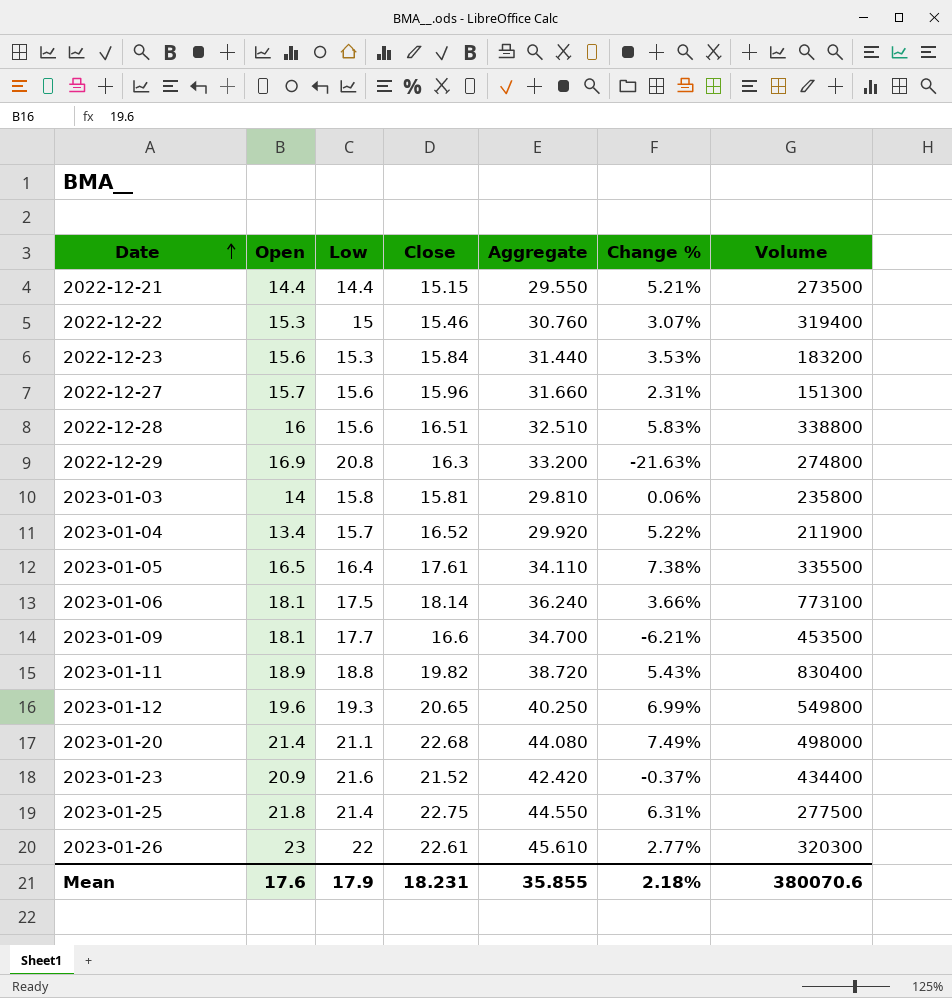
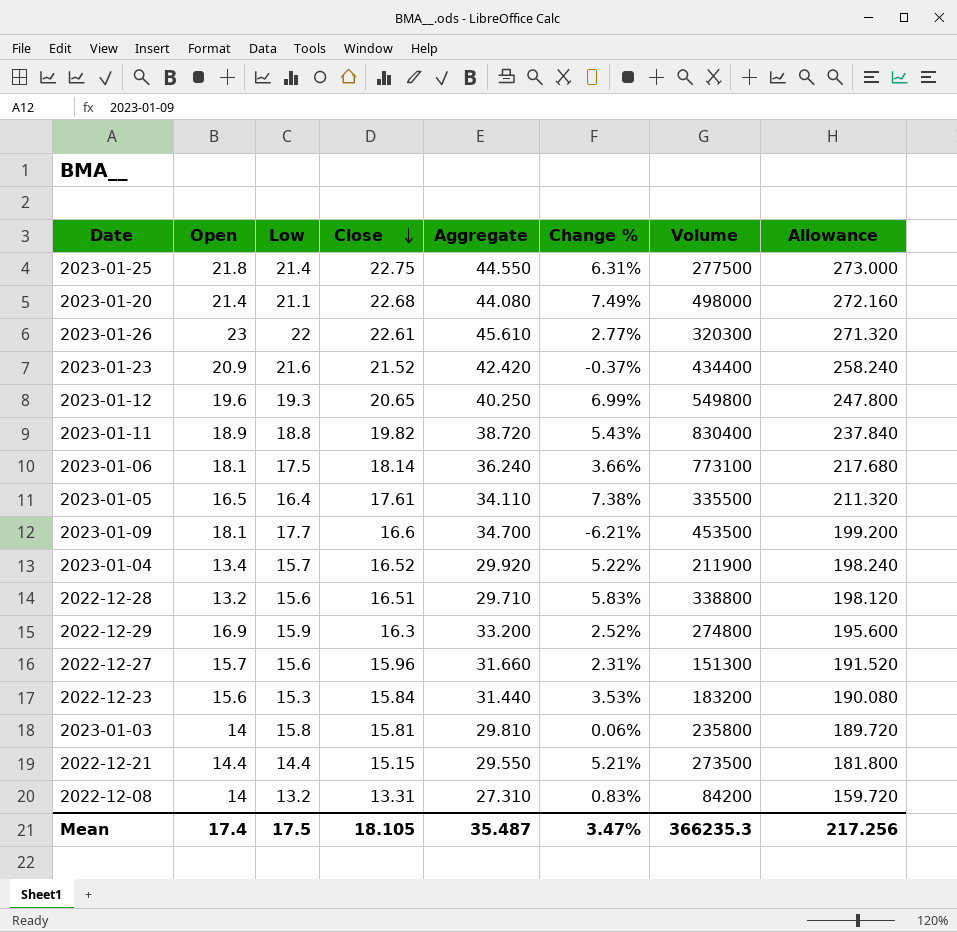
row order: Date ascending -> Close descending
column Allowance | formula: none -> [Close] * 12
row 2022-12-22: 15.3 | 15 | 15.46 | 30.760 | 3.07% | 319400 -> none
2022-12-28 | Open: 16 -> 13.2
2022-12-28 | Aggregate: 32.510 -> 29.710
2022-12-29 | Low: 20.8 -> 15.9
2022-12-29 | Change %: -21.63% -> 2.52%
row 2022-12-08: none -> 14 | 13.2 | 13.31 | 27.310 | 0.83% | 84200 | 159.720
Mean | Open: 17.6 -> 17.4
Mean | Low: 17.9 -> 17.5
Mean | Close: 18.231 -> 18.105
Mean | Aggregate: 35.855 -> 35.487
Mean | Change %: 2.18% -> 3.47%
Mean | Volume: 380070.6 -> 366235.3

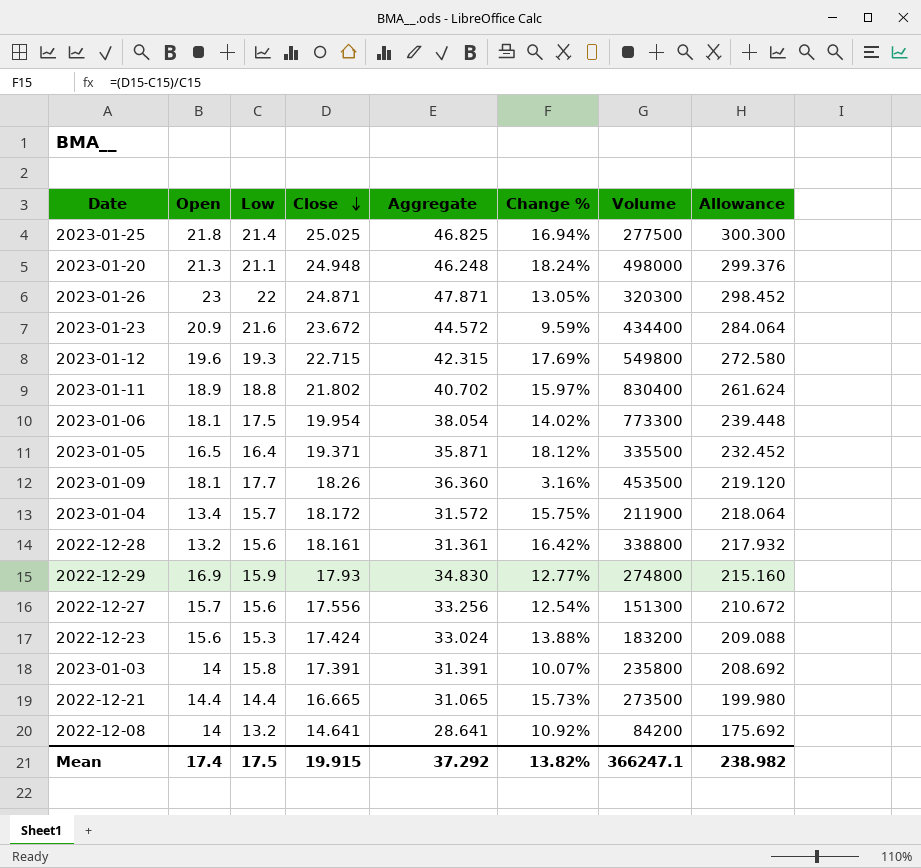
2023-01-25 | Close: 22.75 -> 25.025
2023-01-25 | Aggregate: 44.550 -> 46.825
2023-01-25 | Change %: 6.31% -> 16.94%
2023-01-25 | Allowance: 273.000 -> 300.300
2023-01-20 | Open: 21.4 -> 21.3
2023-01-20 | Close: 22.68 -> 24.948
2023-01-20 | Aggregate: 44.080 -> 46.248
2023-01-20 | Change %: 7.49% -> 18.24%
2023-01-20 | Allowance: 272.160 -> 299.376
2023-01-26 | Close: 22.61 -> 24.871
2023-01-26 | Aggregate: 45.610 -> 47.871
2023-01-26 | Change %: 2.77% -> 13.05%
2023-01-26 | Allowance: 271.320 -> 298.452
2023-01-23 | Close: 21.52 -> 23.672
2023-01-23 | Aggregate: 42.420 -> 44.572
2023-01-23 | Change %: -0.37% -> 9.59%
2023-01-23 | Allowance: 258.240 -> 284.064
2023-01-12 | Close: 20.65 -> 22.715
2023-01-12 | Aggregate: 40.250 -> 42.315
2023-01-12 | Change %: 6.99% -> 17.69%
2023-01-12 | Allowance: 247.800 -> 272.580
2023-01-11 | Close: 19.82 -> 21.802
2023-01-11 | Aggregate: 38.720 -> 40.702
2023-01-11 | Change %: 5.43% -> 15.97%
2023-01-11 | Allowance: 237.840 -> 261.624
2023-01-06 | Close: 18.14 -> 19.954
2023-01-06 | Aggregate: 36.240 -> 38.054
2023-01-06 | Change %: 3.66% -> 14.02%
2023-01-06 | Volume: 773100 -> 773300
2023-01-06 | Allowance: 217.680 -> 239.448
2023-01-05 | Close: 17.61 -> 19.371
2023-01-05 | Aggregate: 34.110 -> 35.871
2023-01-05 | Change %: 7.38% -> 18.12%
2023-01-05 | Allowance: 211.320 -> 232.452
2023-01-09 | Close: 16.6 -> 18.26
2023-01-09 | Aggregate: 34.700 -> 36.360
2023-01-09 | Change %: -6.21% -> 3.16%
2023-01-09 | Allowance: 199.200 -> 219.120
2023-01-04 | Close: 16.52 -> 18.172
2023-01-04 | Aggregate: 29.920 -> 31.572
2023-01-04 | Change %: 5.22% -> 15.75%
2023-01-04 | Allowance: 198.240 -> 218.064
2022-12-28 | Close: 16.51 -> 18.161
2022-12-28 | Aggregate: 29.710 -> 31.361
2022-12-28 | Change %: 5.83% -> 16.42%
2022-12-28 | Allowance: 198.120 -> 217.932
2022-12-29 | Close: 16.3 -> 17.93
2022-12-29 | Aggregate: 33.200 -> 34.830
2022-12-29 | Change %: 2.52% -> 12.77%
2022-12-29 | Allowance: 195.600 -> 215.160
2022-12-27 | Close: 15.96 -> 17.556
2022-12-27 | Aggregate: 31.660 -> 33.256
2022-12-27 | Change %: 2.31% -> 12.54%
2022-12-27 | Allowance: 191.520 -> 210.672
2022-12-23 | Close: 15.84 -> 17.424
2022-12-23 | Aggregate: 31.440 -> 33.024
2022-12-23 | Change %: 3.53% -> 13.88%
2022-12-23 | Allowance: 190.080 -> 209.088
2023-01-03 | Close: 15.81 -> 17.391
2023-01-03 | Aggregate: 29.810 -> 31.391
2023-01-03 | Change %: 0.06% -> 10.07%
2023-01-03 | Allowance: 189.720 -> 208.692
2022-12-21 | Close: 15.15 -> 16.665
2022-12-21 | Aggregate: 29.550 -> 31.065
2022-12-21 | Change %: 5.21% -> 15.73%
2022-12-21 | Allowance: 181.800 -> 199.980
2022-12-08 | Close: 13.31 -> 14.641
2022-12-08 | Aggregate: 27.310 -> 28.641
2022-12-08 | Change %: 0.83% -> 10.92%
2022-12-08 | Allowance: 159.720 -> 175.692
Mean | Close: 18.105 -> 19.915
Mean | Aggregate: 35.487 -> 37.292
Mean | Change %: 3.47% -> 13.82%
Mean | Volume: 366235.3 -> 366247.1
Mean | Allowance: 217.256 -> 238.982

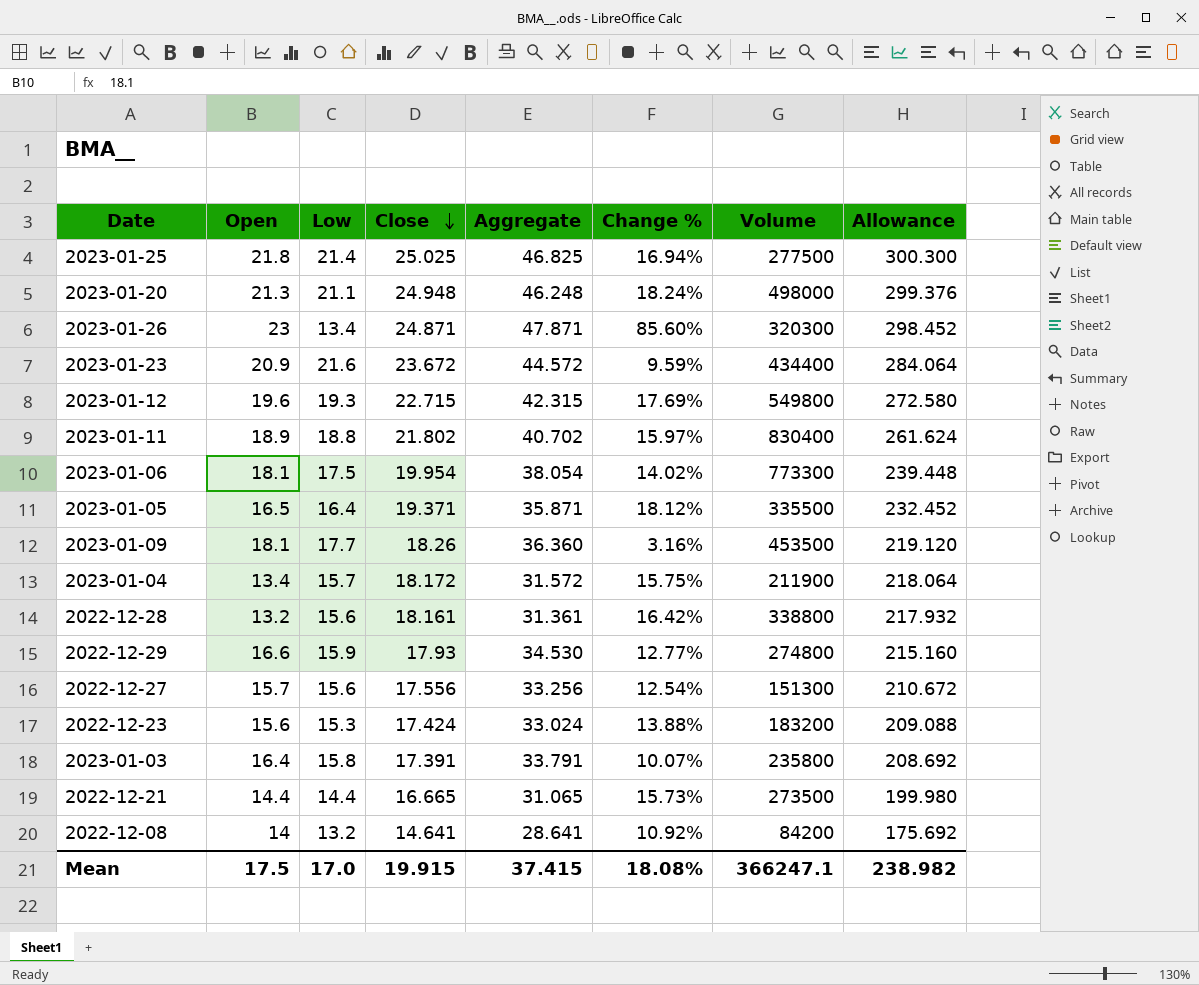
2023-01-26 | Low: 22 -> 13.4
2023-01-26 | Change %: 13.05% -> 85.60%
2022-12-29 | Open: 16.9 -> 16.6
2022-12-29 | Aggregate: 34.830 -> 34.530
2023-01-03 | Open: 14 -> 16.4
2023-01-03 | Aggregate: 31.391 -> 33.791
Mean | Open: 17.4 -> 17.5
Mean | Low: 17.5 -> 17.0
Mean | Aggregate: 37.292 -> 37.415
Mean | Change %: 13.82% -> 18.08%

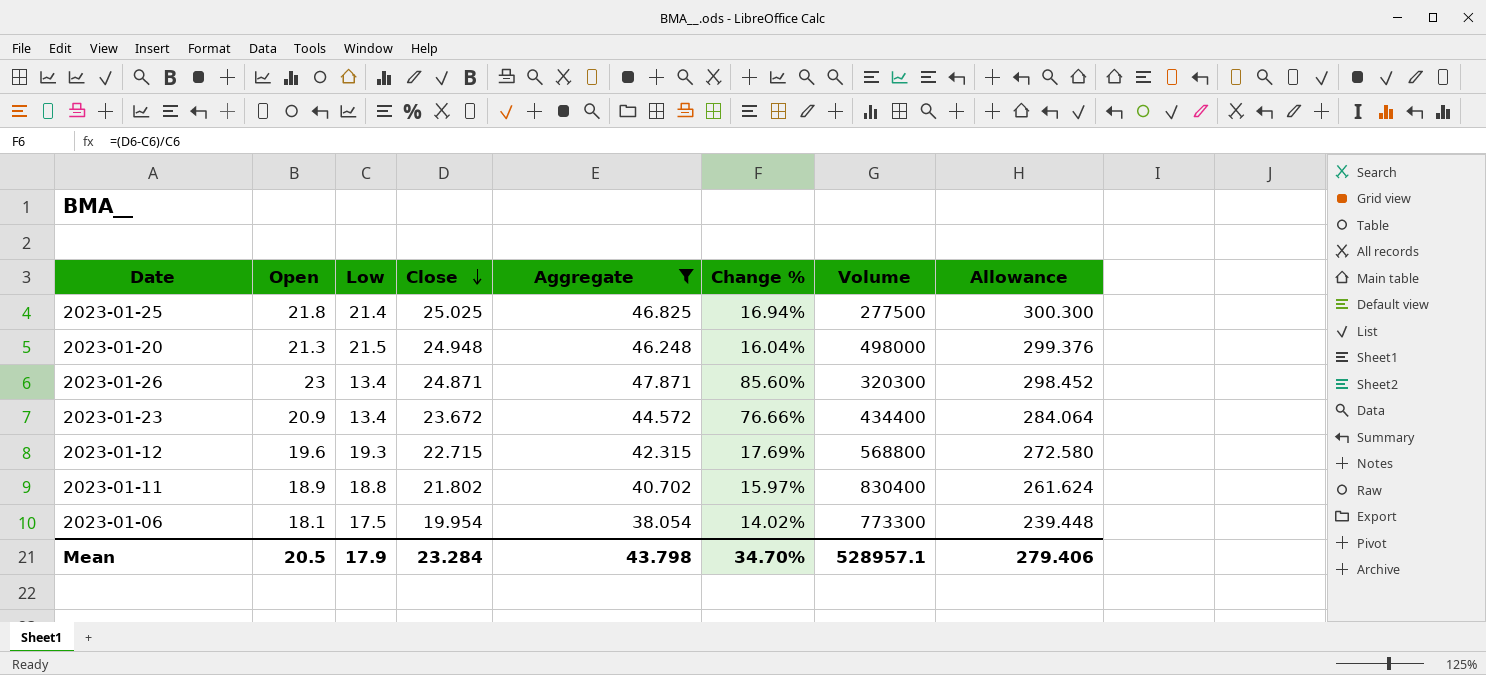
filter: none -> Aggregate >= 38.054
2023-01-20 | Low: 21.1 -> 21.5
2023-01-20 | Change %: 18.24% -> 16.04%
2023-01-23 | Low: 21.6 -> 13.4
2023-01-23 | Change %: 9.59% -> 76.66%
2023-01-12 | Volume: 549800 -> 568800
Mean | Open: 17.5 -> 20.5
Mean | Low: 17.0 -> 17.9
Mean | Close: 19.915 -> 23.284
Mean | Aggregate: 37.415 -> 43.798
Mean | Change %: 18.08% -> 34.70%
Mean | Volume: 366247.1 -> 528957.1
Mean | Allowance: 238.982 -> 279.406

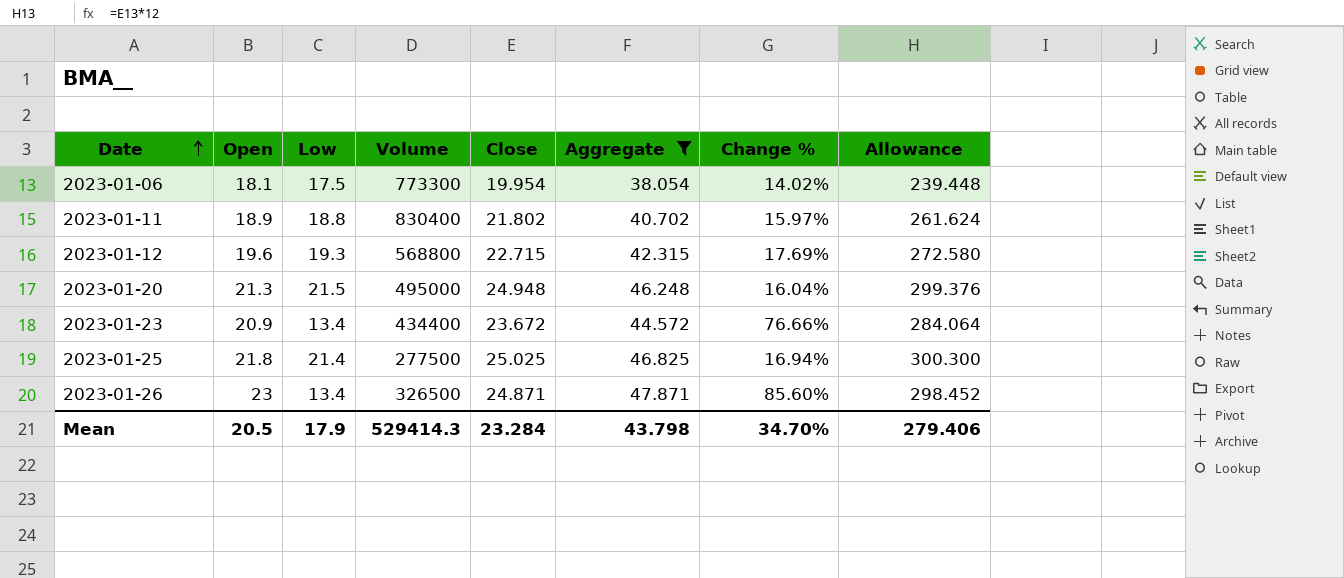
row order: Close descending -> Date ascending
column Volume | position: 7 -> 4
2023-01-20 | Volume: 498000 -> 495000
2023-01-26 | Volume: 320300 -> 326500
Mean | Volume: 528957.1 -> 529414.3

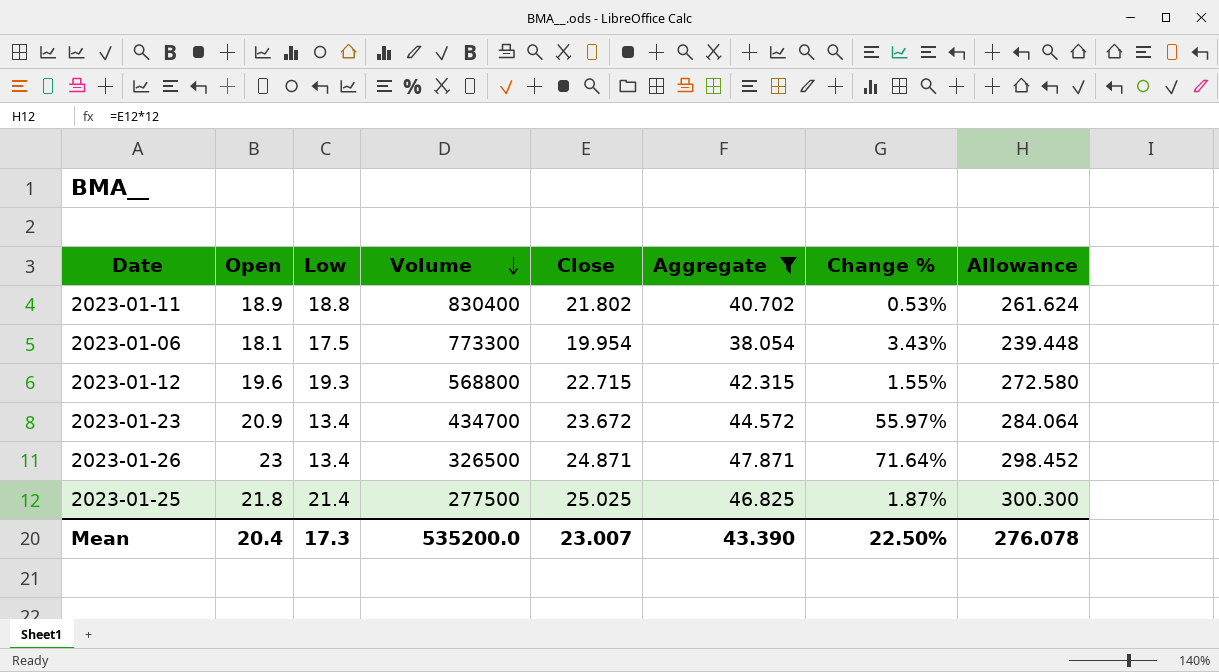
row order: Date ascending -> Volume descending
column Change % | formula: ([Close] - [Low]) / [Low] -> ([Open] - [Low]) / [Low]
row 2023-01-20: 21.3 | 21.5 | 495000 | 24.948 | 46.248 | 16.04% | 299.376 -> none
2023-01-23 | Volume: 434400 -> 434700
Mean | Open: 20.5 -> 20.4
Mean | Low: 17.9 -> 17.3
Mean | Volume: 529414.3 -> 535200.0
Mean | Close: 23.284 -> 23.007
Mean | Aggregate: 43.798 -> 43.390
Mean | Change %: 34.70% -> 22.50%
Mean | Allowance: 279.406 -> 276.078

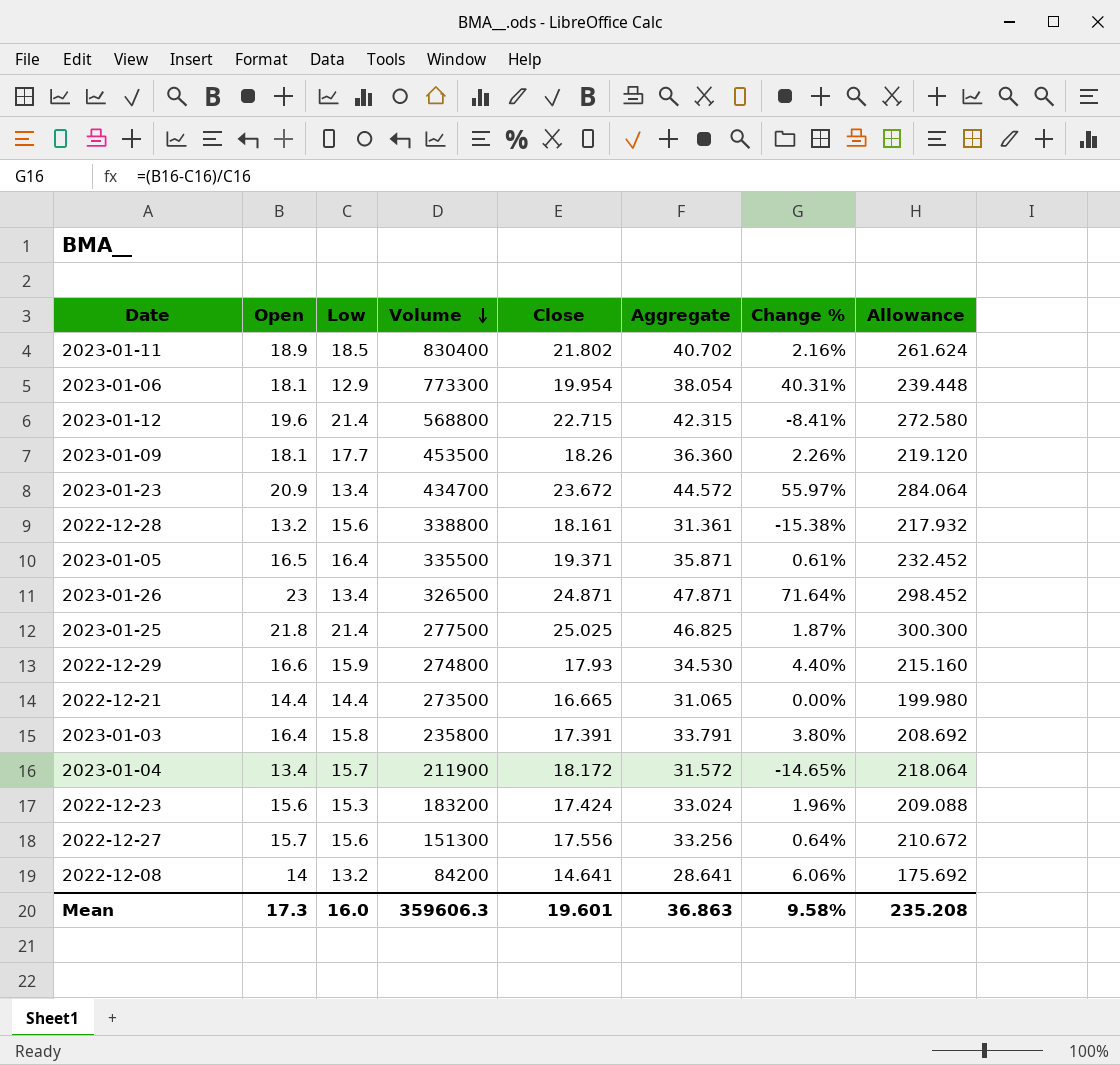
filter: Aggregate >= 38.054 -> none
2023-01-11 | Low: 18.8 -> 18.5
2023-01-11 | Change %: 0.53% -> 2.16%
2023-01-06 | Low: 17.5 -> 12.9
2023-01-06 | Change %: 3.43% -> 40.31%
2023-01-12 | Low: 19.3 -> 21.4
2023-01-12 | Change %: 1.55% -> -8.41%
Mean | Open: 20.4 -> 17.3
Mean | Low: 17.3 -> 16.0
Mean | Volume: 535200.0 -> 359606.3
Mean | Close: 23.007 -> 19.601
Mean | Aggregate: 43.390 -> 36.863
Mean | Change %: 22.50% -> 9.58%
Mean | Allowance: 276.078 -> 235.208

